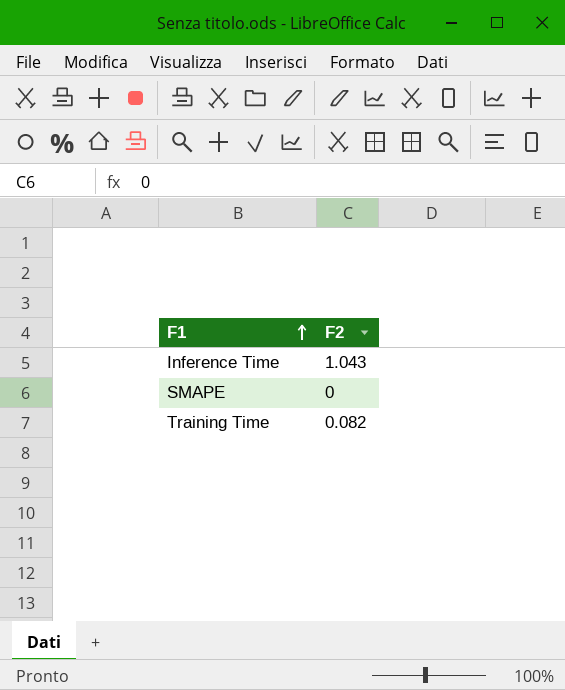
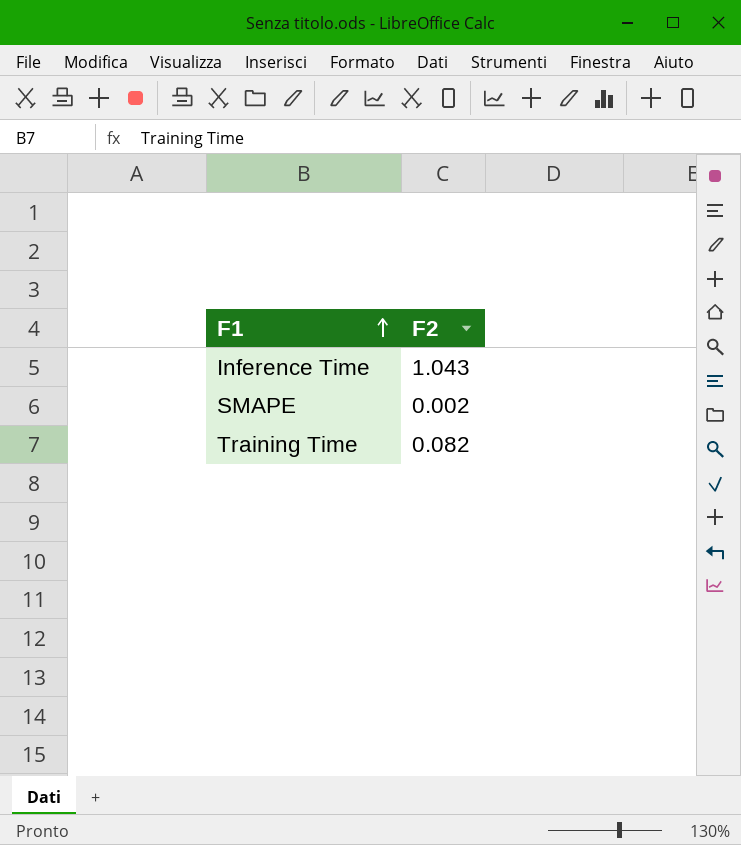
SMAPE | F2: 0 -> 0.002

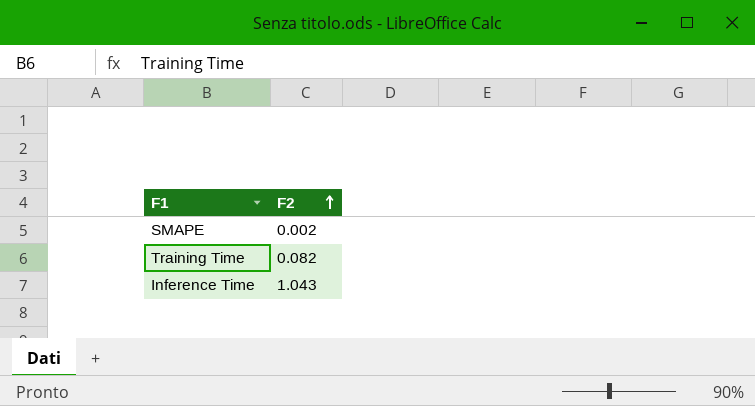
row order: F1 ascending -> F2 ascending

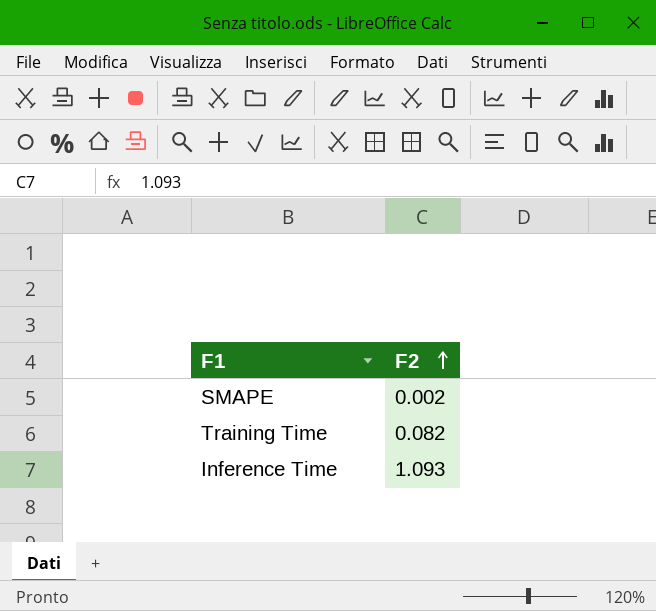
Inference Time | F2: 1.043 -> 1.093

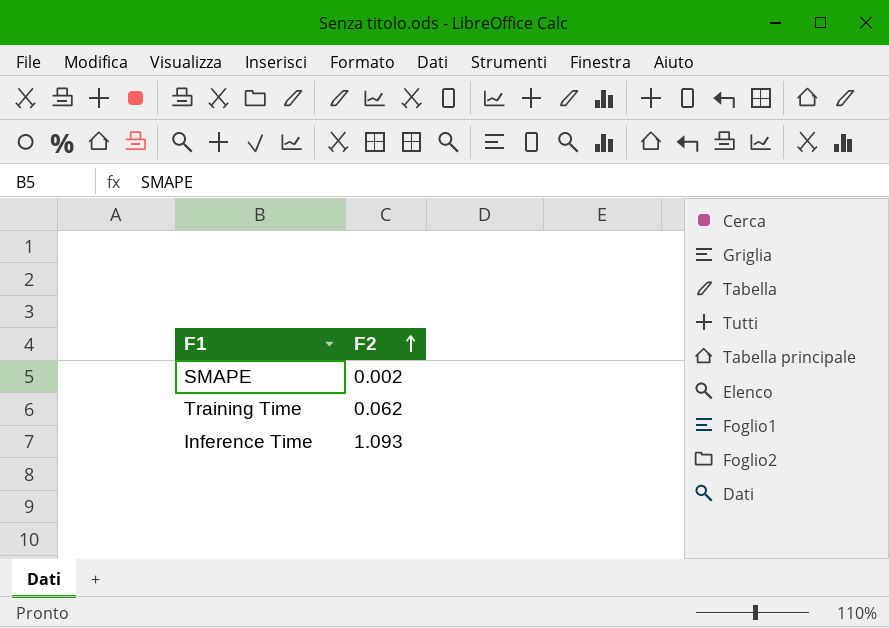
Training Time | F2: 0.082 -> 0.062

